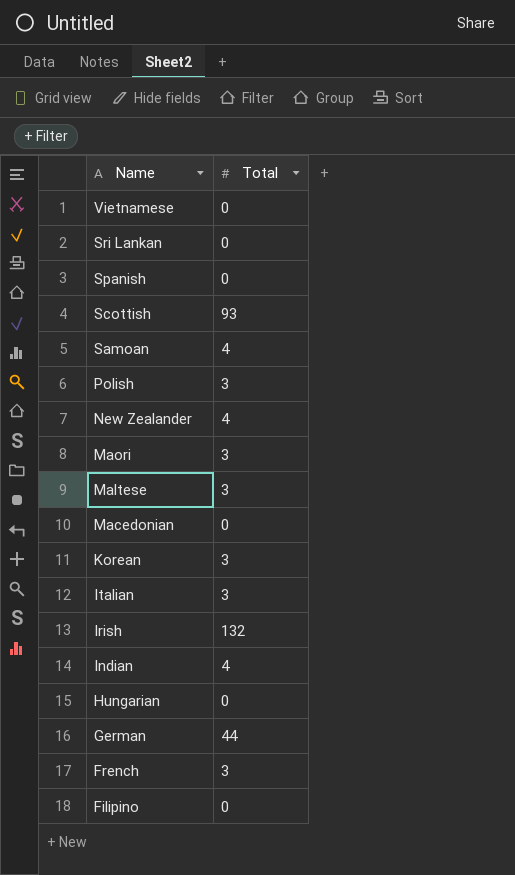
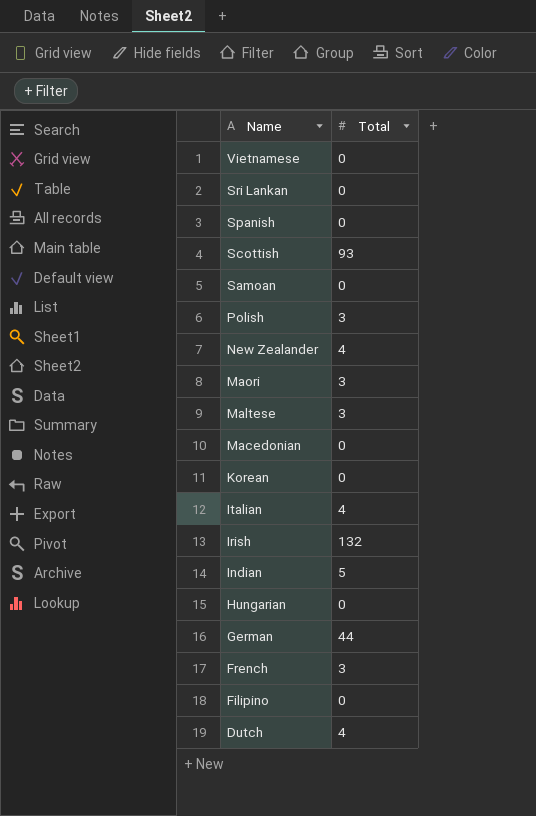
Samoan | Total: 4 -> 0
Korean | Total: 3 -> 0
Italian | Total: 3 -> 4
Indian | Total: 4 -> 5
row Dutch: none -> 4

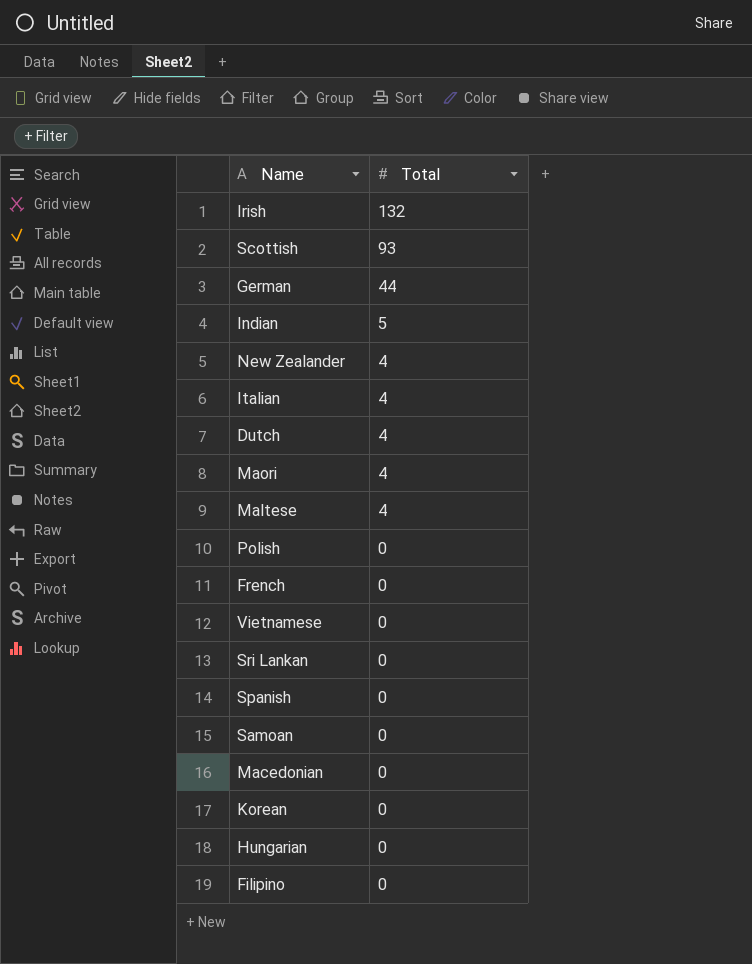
row order: Name descending -> Total descending
Maori | Total: 3 -> 4
Maltese | Total: 3 -> 4
Polish | Total: 3 -> 0
French | Total: 3 -> 0

